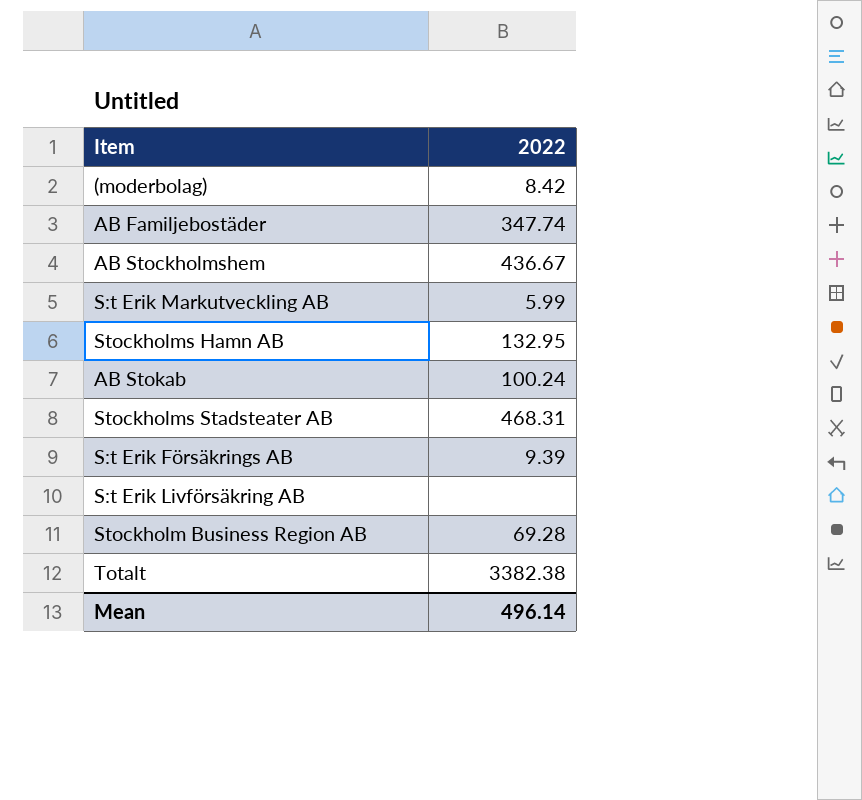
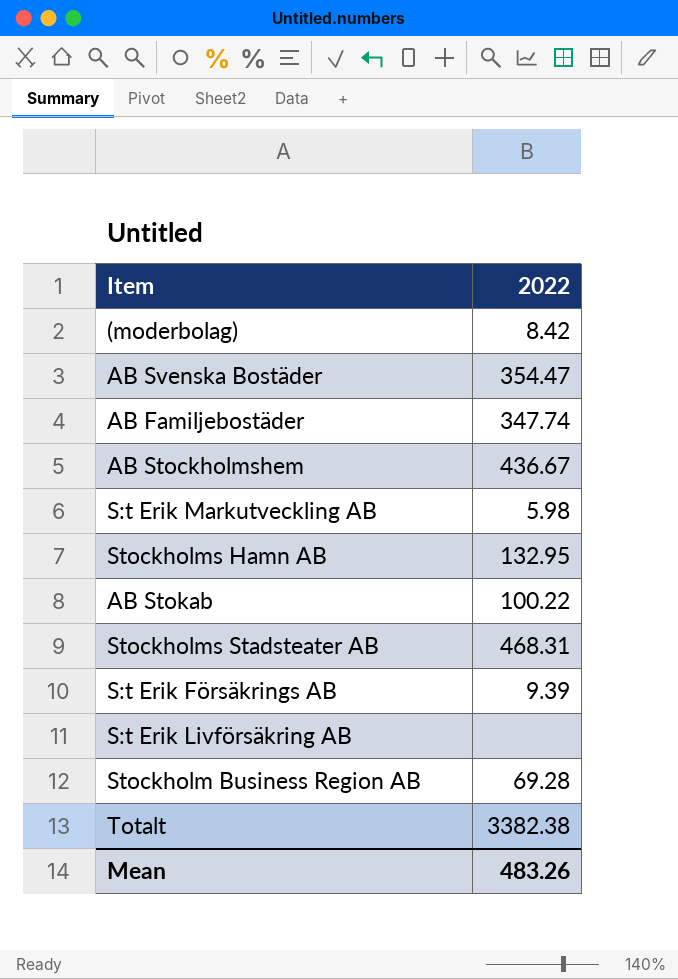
row AB Svenska Bostäder: none -> 354.47
S:t Erik Markutveckling AB | 2022: 5.99 -> 5.98
AB Stokab | 2022: 100.24 -> 100.22
Mean | 2022: 496.14 -> 483.26

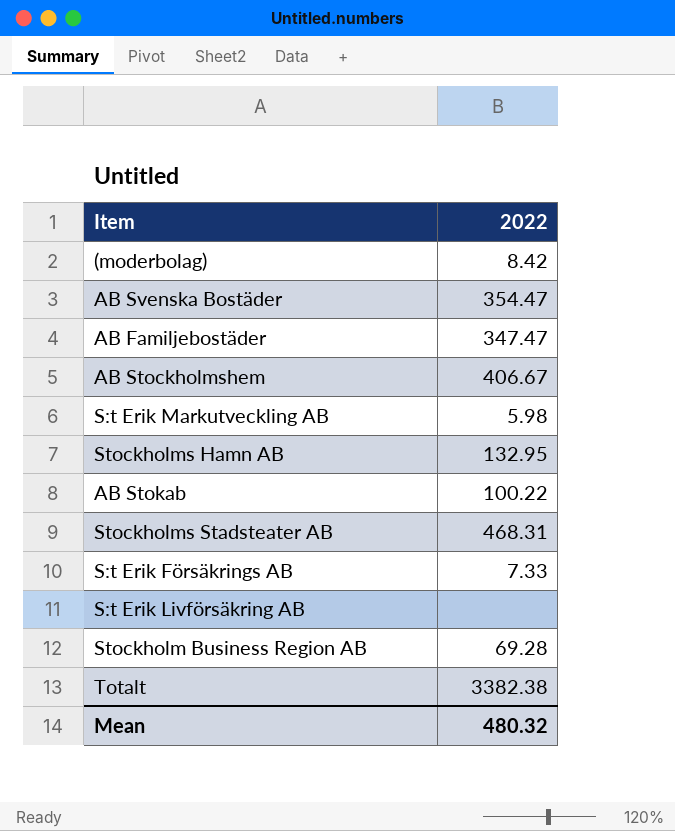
AB Familjebostäder | 2022: 347.74 -> 347.47
AB Stockholmshem | 2022: 436.67 -> 406.67
S:t Erik Försäkrings AB | 2022: 9.39 -> 7.33
Mean | 2022: 483.26 -> 480.32

